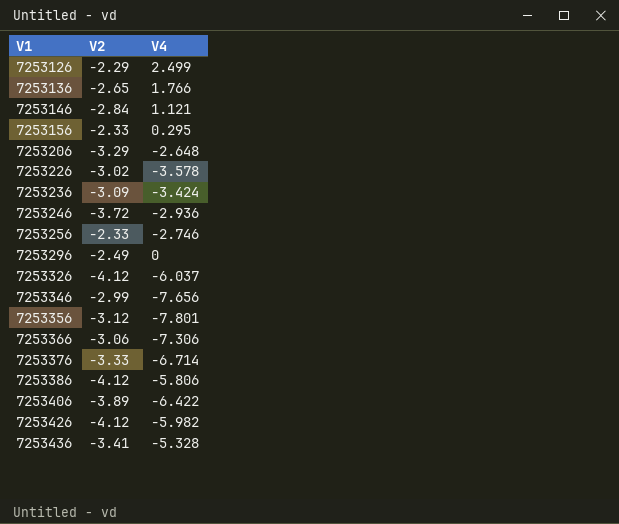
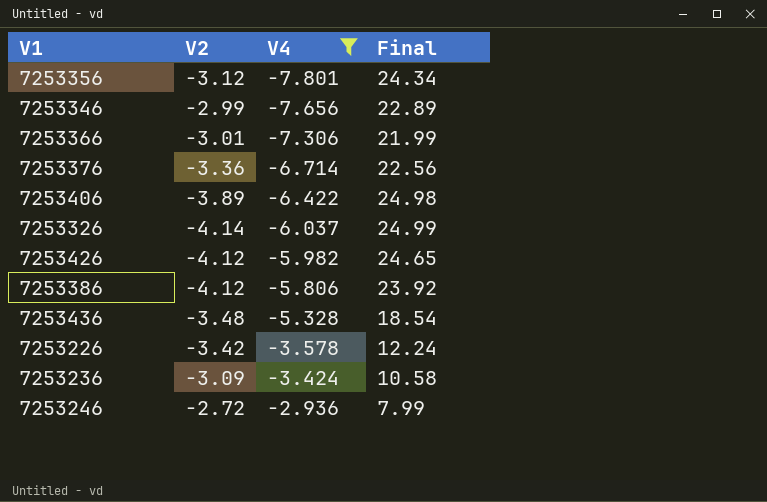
filter: none -> V4 <= -2.936
row order: V1 ascending -> V4 ascending
column Final | formula: none -> [V2] * [V4]
7253366 | V2: -3.06 -> -3.01
7253376 | V2: -3.33 -> -3.36
7253326 | V2: -4.12 -> -4.14
7253436 | V2: -3.41 -> -3.48
7253226 | V2: -3.02 -> -3.42
7253246 | V2: -3.72 -> -2.72

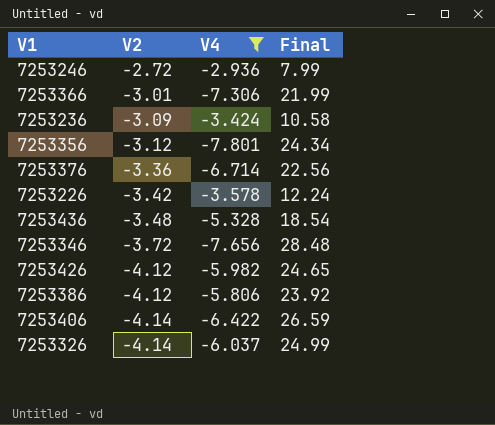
row order: V4 ascending -> V2 descending
7253346 | V2: -2.99 -> -3.72
7253346 | Final: 22.89 -> 28.48
7253406 | V2: -3.89 -> -4.14
7253406 | Final: 24.98 -> 26.59

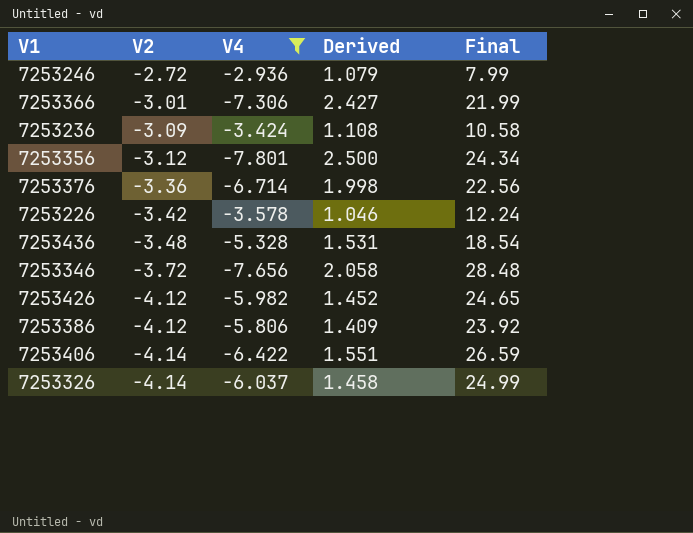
column Derived | formula: none -> [V4] / [V2]

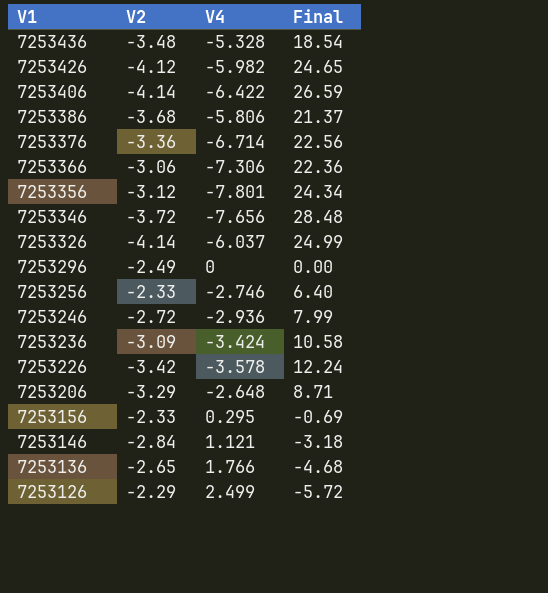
filter: V4 <= -2.936 -> none
row order: V2 descending -> V1 descending
column Derived | formula: [V4] / [V2] -> none
7253386 | V2: -4.12 -> -3.68
7253386 | Final: 23.92 -> 21.37
7253366 | V2: -3.01 -> -3.06
7253366 | Final: 21.99 -> 22.36

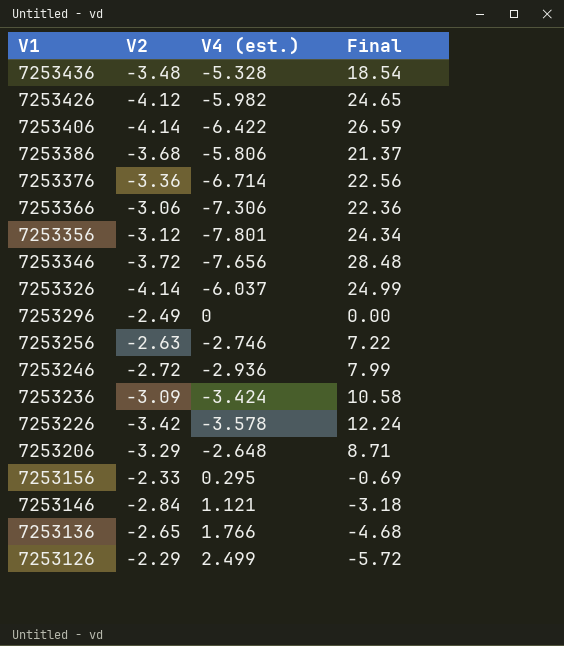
column name: V4 -> V4 (est.)
7253256 | V2: -2.33 -> -2.63
7253256 | Final: 6.40 -> 7.22

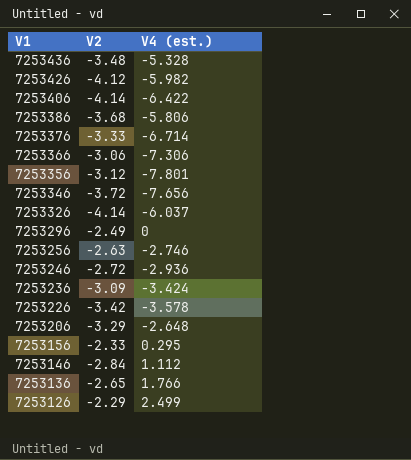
column Final | formula: [V2] * [V4 (est.)] -> none
7253376 | V2: -3.36 -> -3.33
7253146 | V4 (est.): 1.121 -> 1.112

